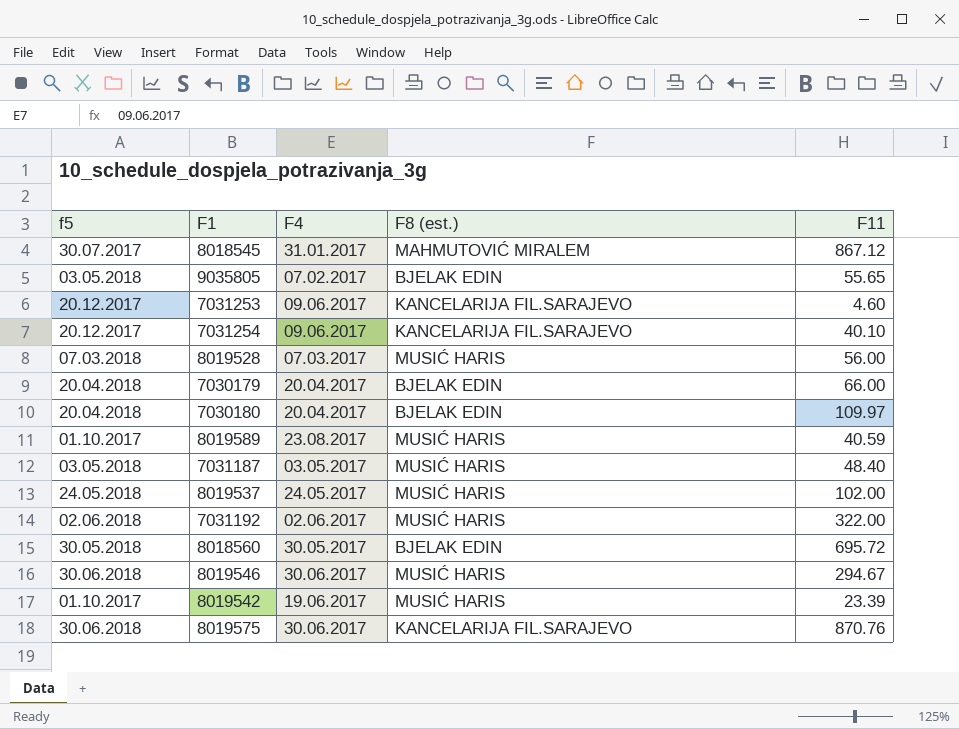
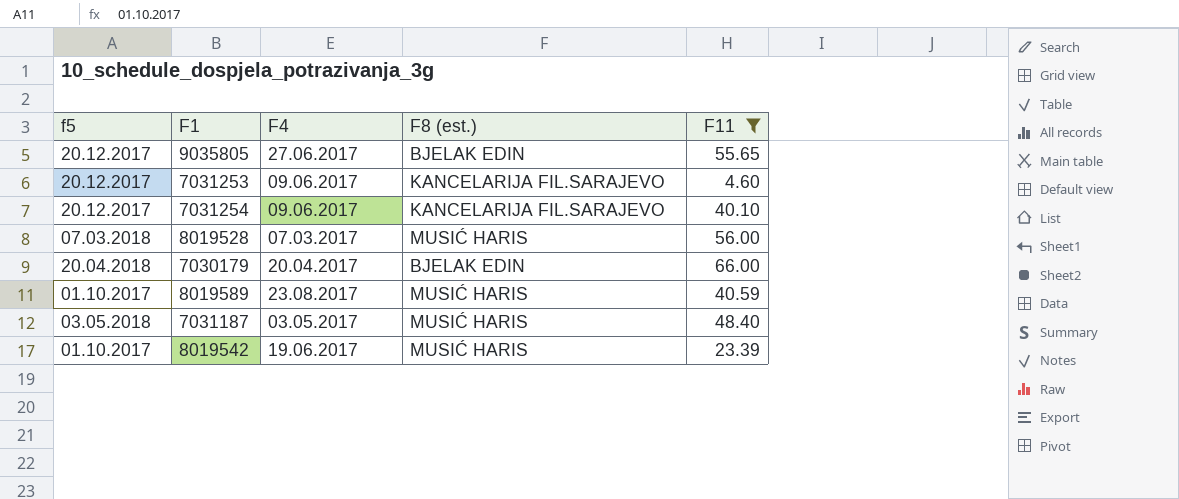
filter: none -> F11 <= 66.00
9035805 | f5: 03.05.2018 -> 20.12.2017
9035805 | F4: 07.02.2017 -> 27.06.2017

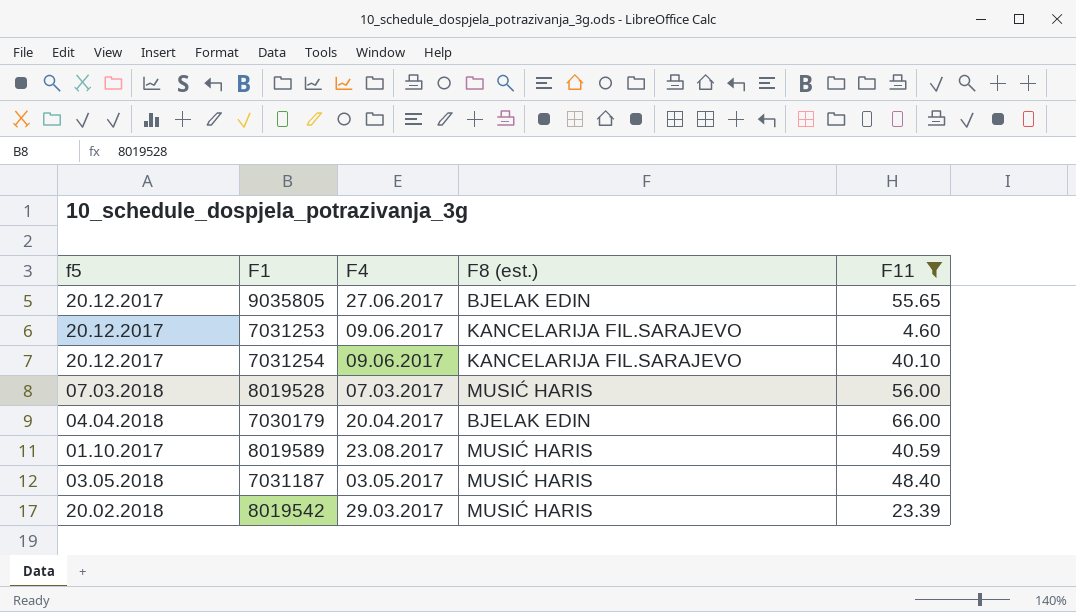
7030179 | f5: 20.04.2018 -> 04.04.2018
8019542 | f5: 01.10.2017 -> 20.02.2018
8019542 | F4: 19.06.2017 -> 29.03.2017

